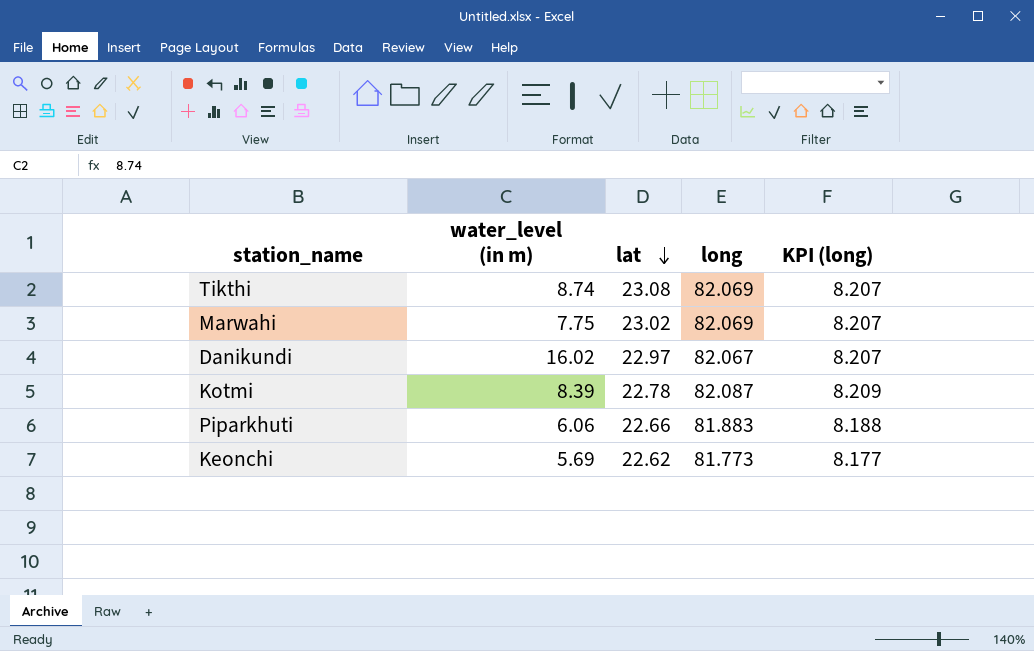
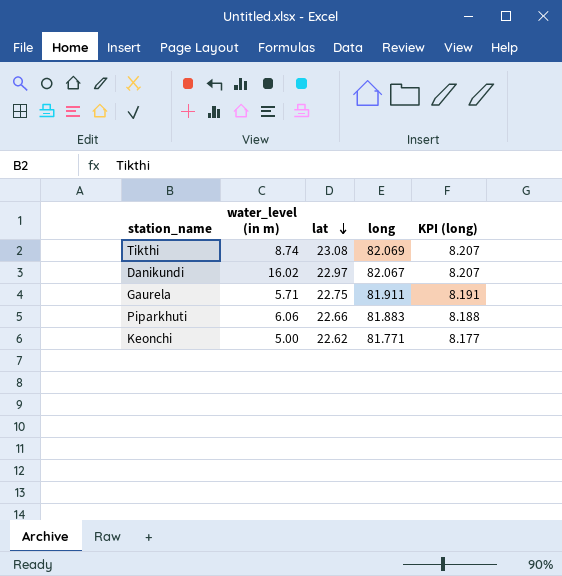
row Marwahi: 7.75 | 23.02 | 82.069 | 8.207 -> none
row Kotmi: 8.39 | 22.78 | 82.087 | 8.209 -> none
row Gaurela: none -> 5.71 | 22.75 | 81.911 | 8.191
Keonchi | water_level (in m): 5.69 -> 5.00
Keonchi | long: 81.773 -> 81.771

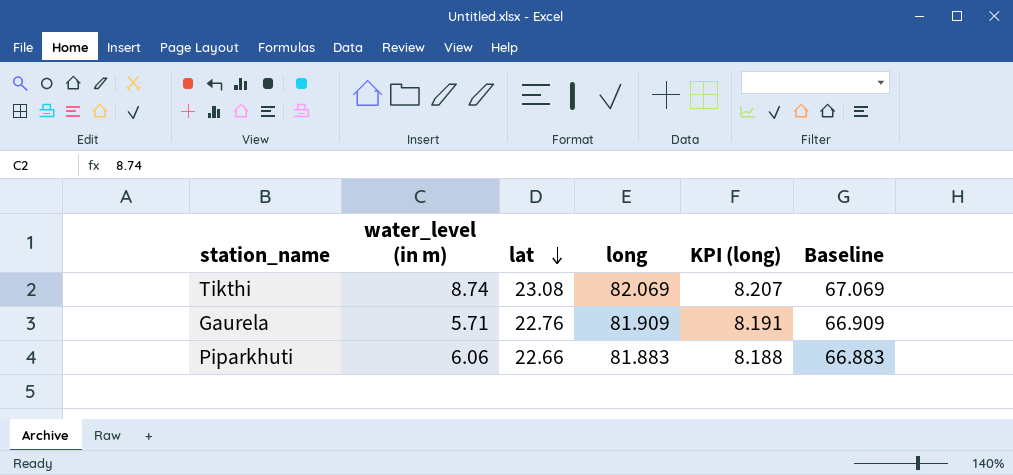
column Baseline | formula: none -> [long] - 15
row Danikundi: 16.02 | 22.97 | 82.067 | 8.207 -> none
row Keonchi: 5.00 | 22.62 | 81.771 | 8.177 -> none
Gaurela | lat: 22.75 -> 22.76
Gaurela | long: 81.911 -> 81.909

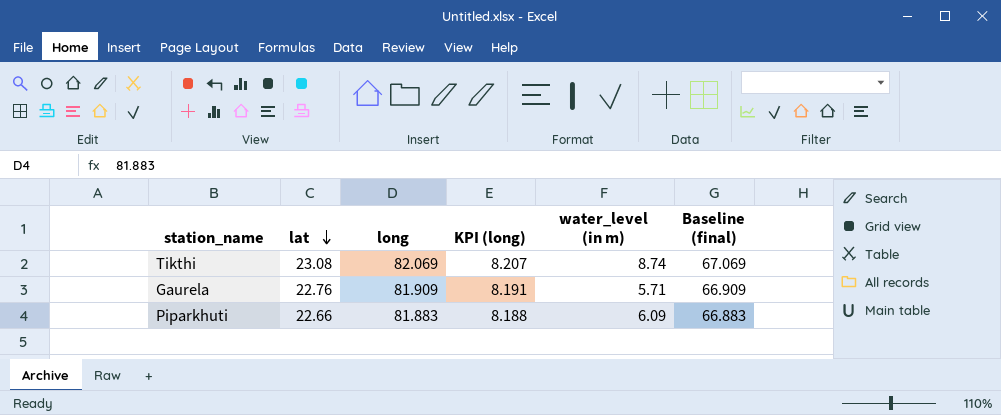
column water_level (in m) | position: 2 -> 5
column name: Baseline -> Baseline (final)
Piparkhuti | water_level (in m): 6.06 -> 6.09

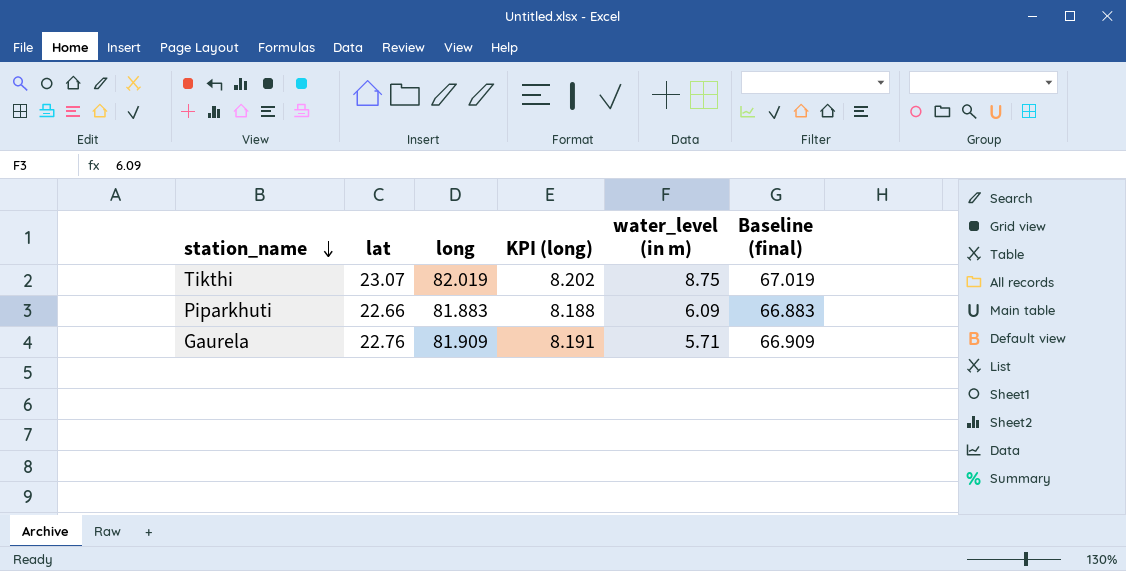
row order: lat descending -> station_name descending
Tikthi | lat: 23.08 -> 23.07
Tikthi | long: 82.069 -> 82.019
Tikthi | KPI (long): 8.207 -> 8.202
Tikthi | water_level (in m): 8.74 -> 8.75
Tikthi | Baseline (final): 67.069 -> 67.019

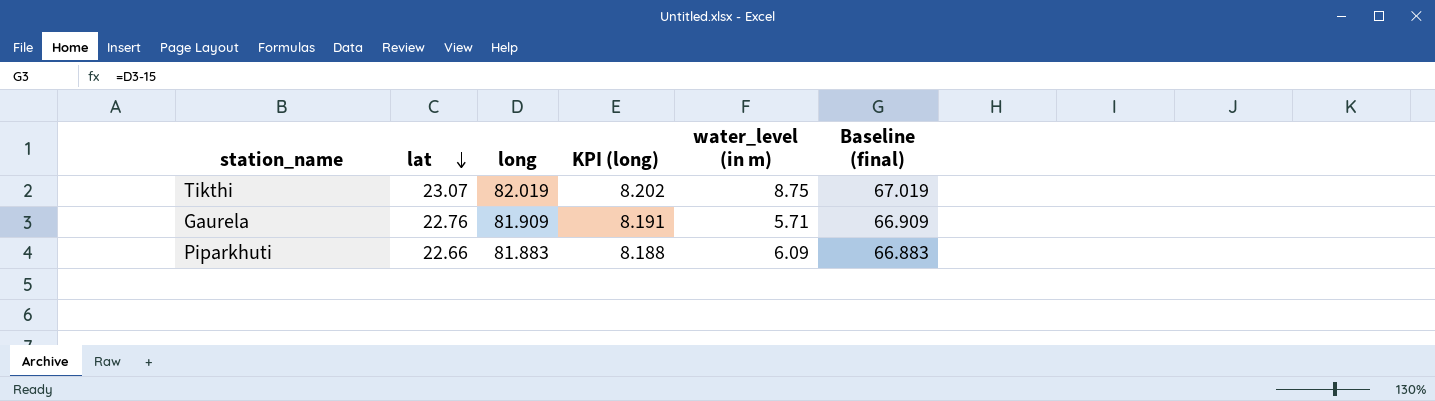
row order: station_name descending -> lat descending

